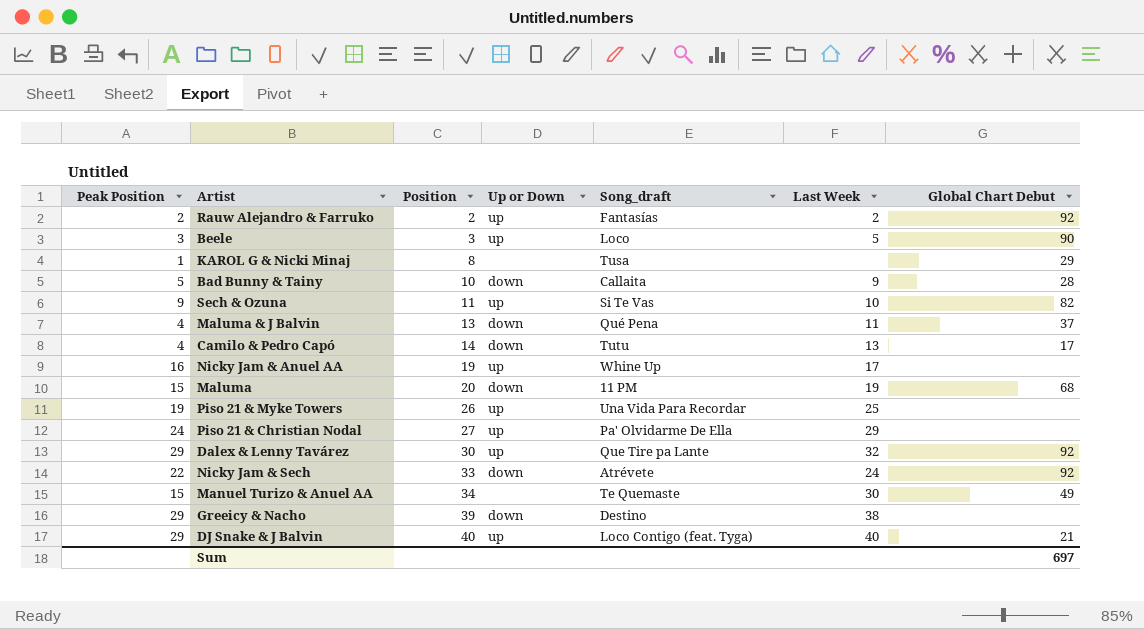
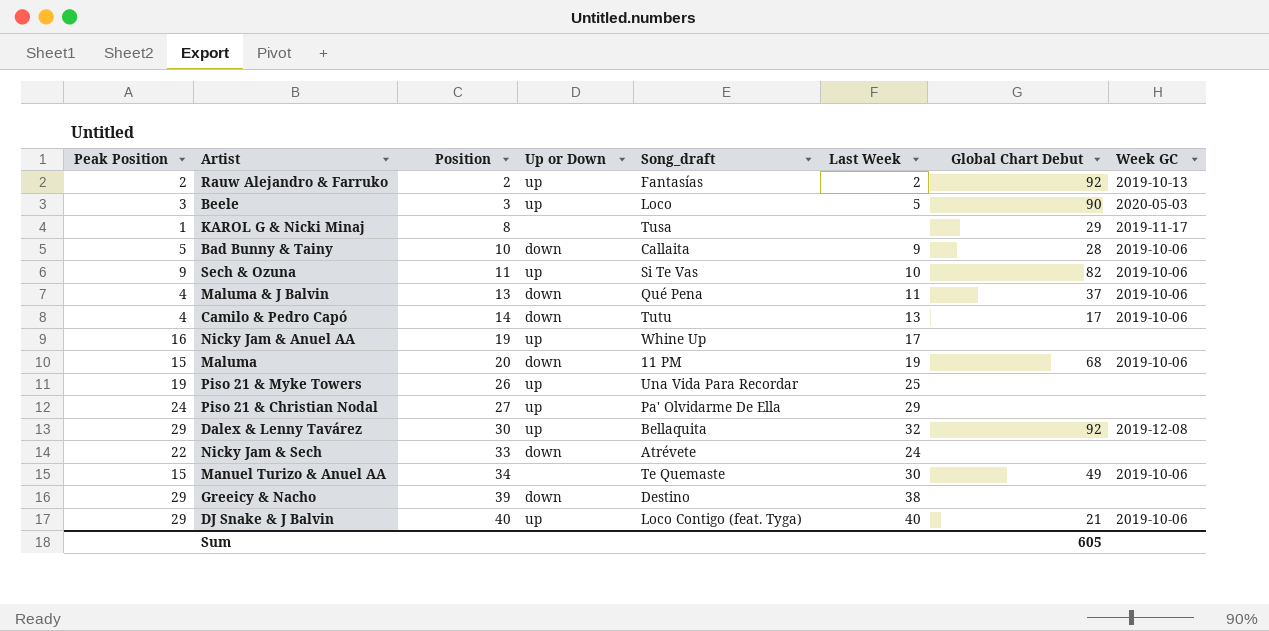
column Week GC | position: none -> 8
Dalex & Lenny Tavárez | Song_draft: Que Tire pa Lante -> Bellaquita
Nicky Jam & Sech | Global Chart Debut: 92 -> none
Sum | Global Chart Debut: 697 -> 605

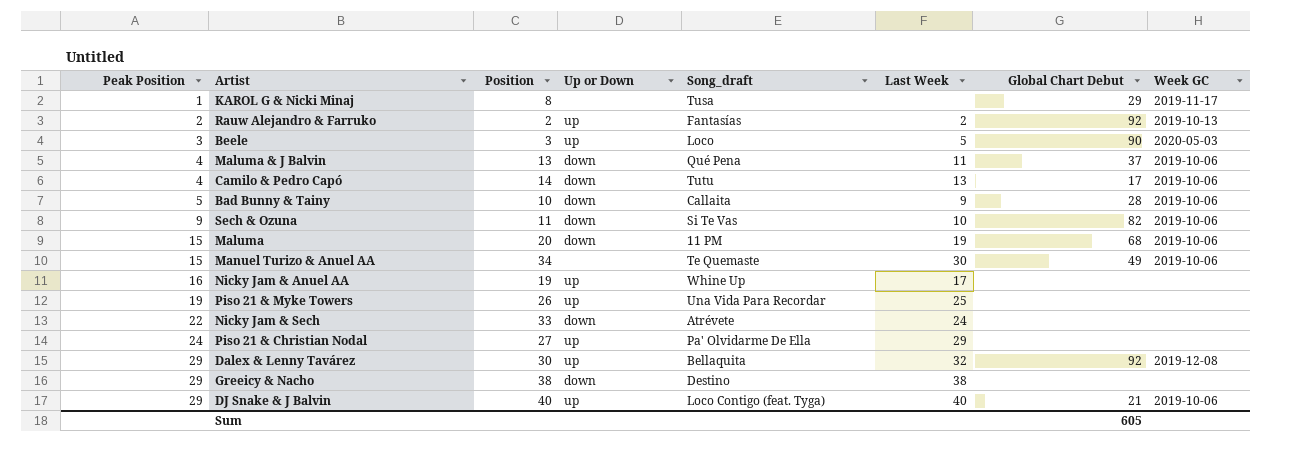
row order: Position ascending -> Peak Position ascending
Sech & Ozuna | Up or Down: up -> down
Greeicy & Nacho | Position: 39 -> 38

